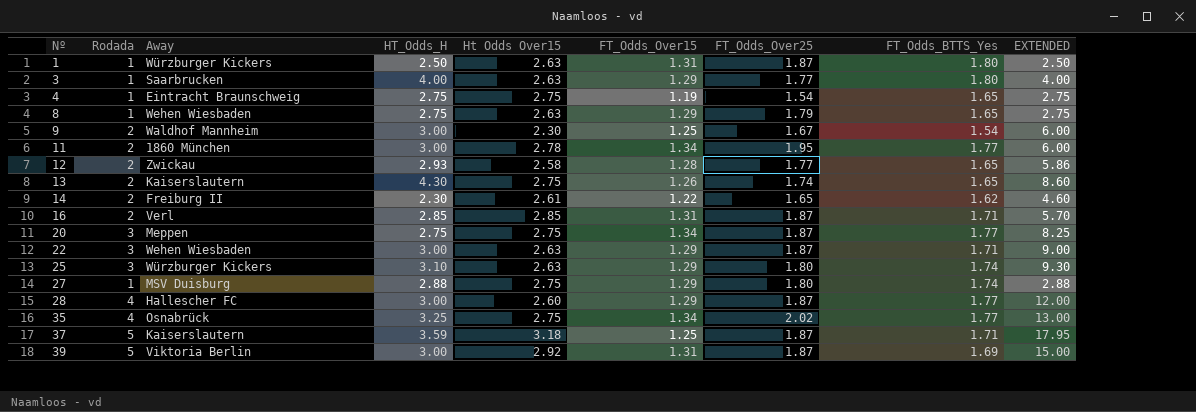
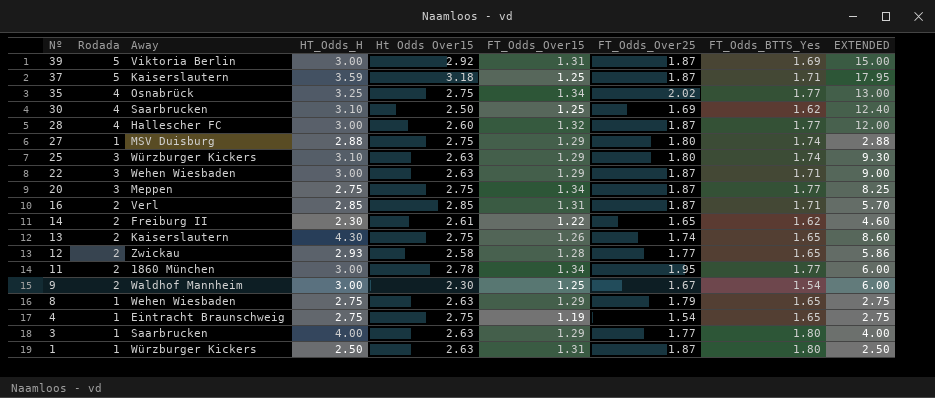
row order: Nº ascending -> Nº descending
row 30: none -> 4 | Saarbrucken | 3.10 | 2.50 | 1.25 | 1.69 | 1.62 | 12.40
28 | FT_Odds_Over15: 1.29 -> 1.32

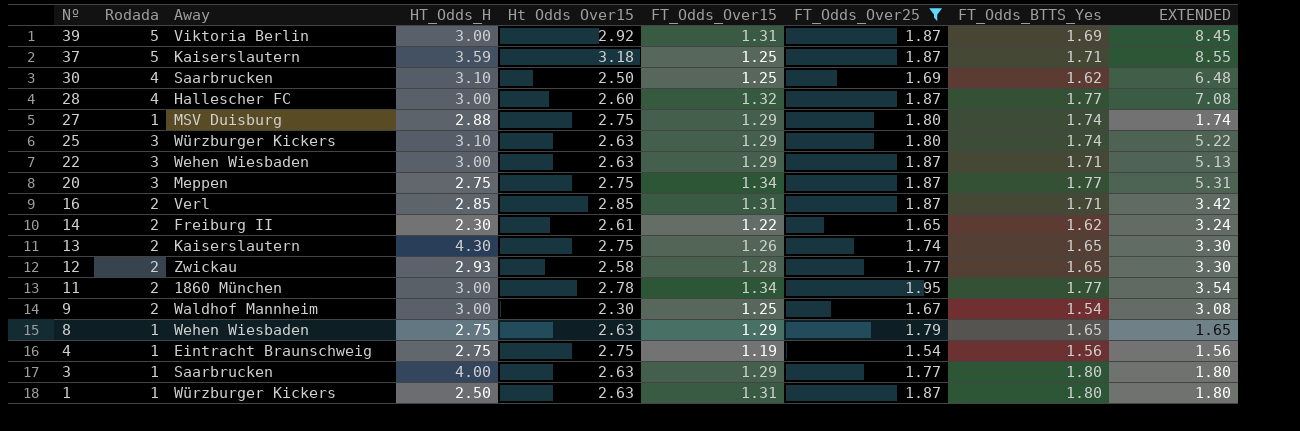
filter: none -> FT_Odds_Over25 != 2.02
column EXTENDED | formula: [Rodada] * [HT_Odds_H] -> [Rodada] * [FT_Odds_BTTS_Yes]
4 | FT_Odds_BTTS_Yes: 1.65 -> 1.56

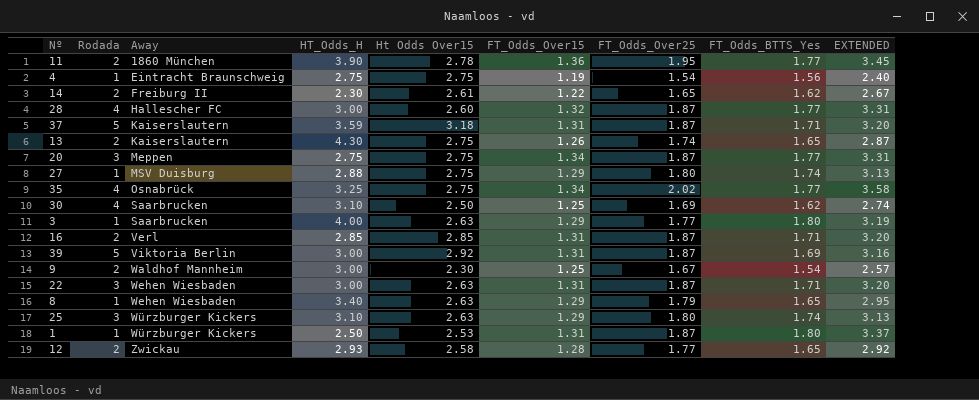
filter: FT_Odds_Over25 != 2.02 -> none
row order: Nº descending -> Away ascending
column EXTENDED | formula: [Rodada] * [FT_Odds_BTTS_Yes] -> [FT_Odds_Over25] * [FT_Odds_BTTS_Yes]
11 | HT_Odds_H: 3.00 -> 3.90
11 | FT_Odds_Over15: 1.34 -> 1.36
37 | FT_Odds_Over15: 1.25 -> 1.31
22 | FT_Odds_Over15: 1.29 -> 1.31
8 | HT_Odds_H: 2.75 -> 3.40
1 | Ht Odds Over15: 2.63 -> 2.53

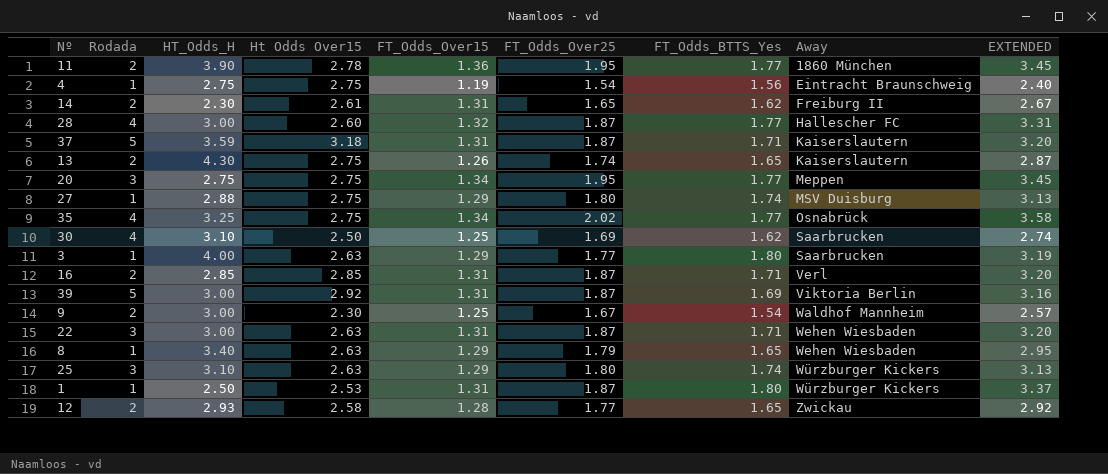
column Away | position: 3 -> 8
14 | FT_Odds_Over15: 1.22 -> 1.31
20 | FT_Odds_Over25: 1.87 -> 1.95
20 | EXTENDED: 3.31 -> 3.45

